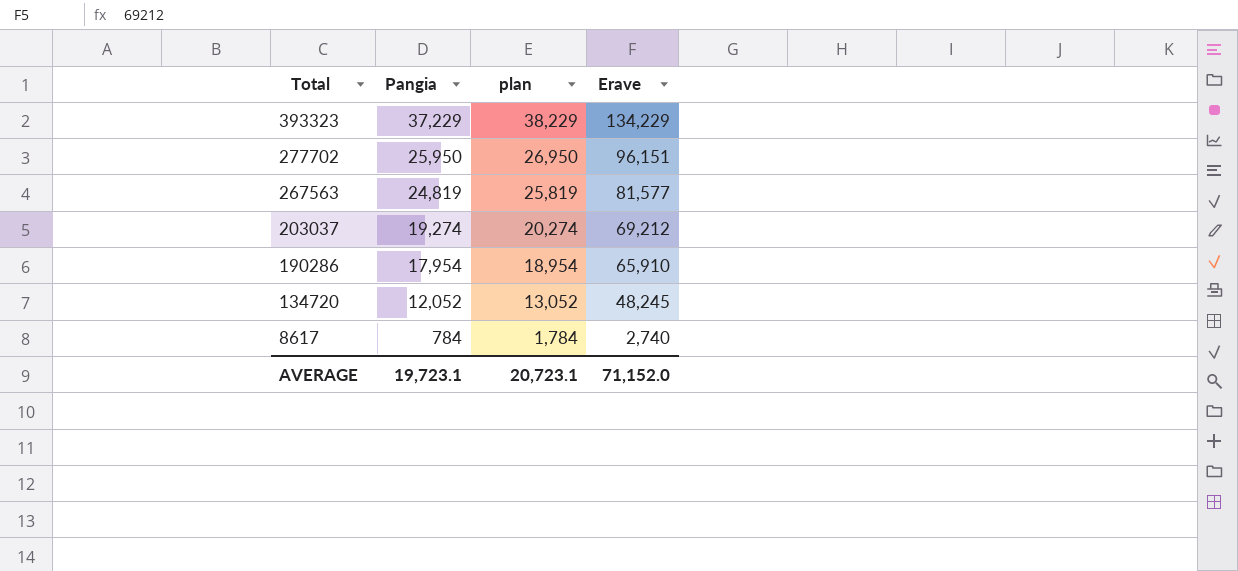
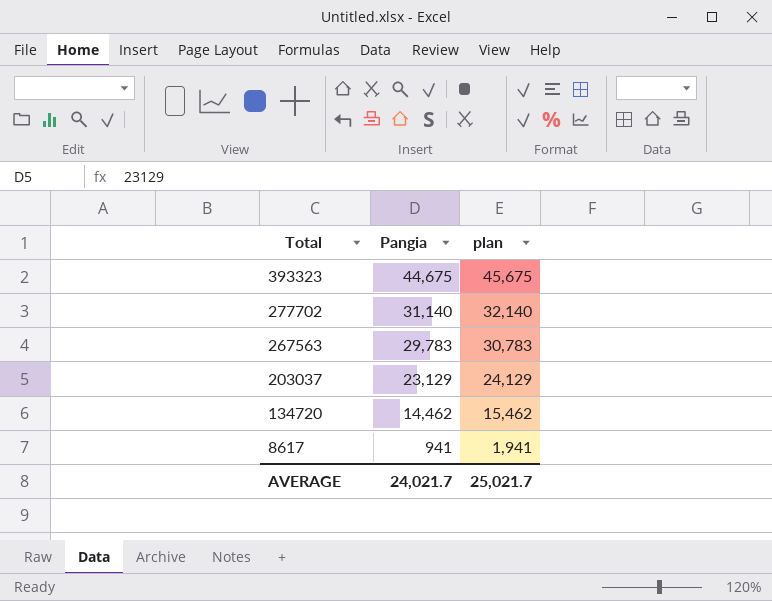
column Erave | position: 4 -> none
row 190286: 17,954 | 18,954 | 65,910 -> none
393323 | Pangia: 37,229 -> 44,675
393323 | plan: 38,229 -> 45,675
277702 | Pangia: 25,950 -> 31,140
277702 | plan: 26,950 -> 32,140
267563 | Pangia: 24,819 -> 29,783
267563 | plan: 25,819 -> 30,783
203037 | Pangia: 19,274 -> 23,129
203037 | plan: 20,274 -> 24,129
134720 | Pangia: 12,052 -> 14,462
134720 | plan: 13,052 -> 15,462
8617 | Pangia: 784 -> 941
8617 | plan: 1,784 -> 1,941
AVERAGE | Pangia: 19,723.1 -> 24,021.7
AVERAGE | plan: 20,723.1 -> 25,021.7

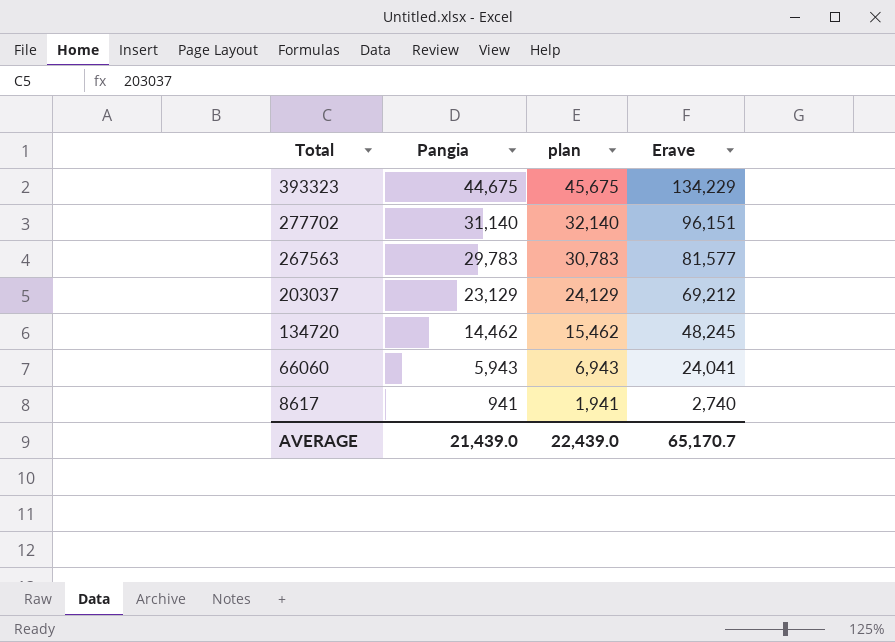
column Erave | position: none -> 4
row 66060: none -> 5,943 | 6,943 | 24,041
AVERAGE | Pangia: 24,021.7 -> 21,439.0
AVERAGE | plan: 25,021.7 -> 22,439.0

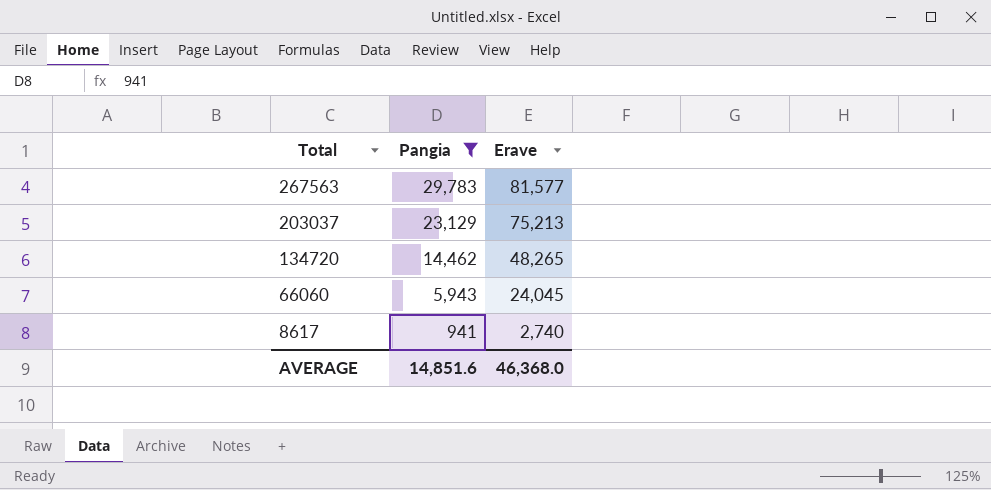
filter: none -> Pangia <= 29,783
column plan | formula: [Pangia] + 1000 -> none
203037 | Erave: 69,212 -> 75,213
134720 | Erave: 48,245 -> 48,265
66060 | Erave: 24,041 -> 24,045
AVERAGE | Pangia: 21,439.0 -> 14,851.6
AVERAGE | Erave: 65,170.7 -> 46,368.0

